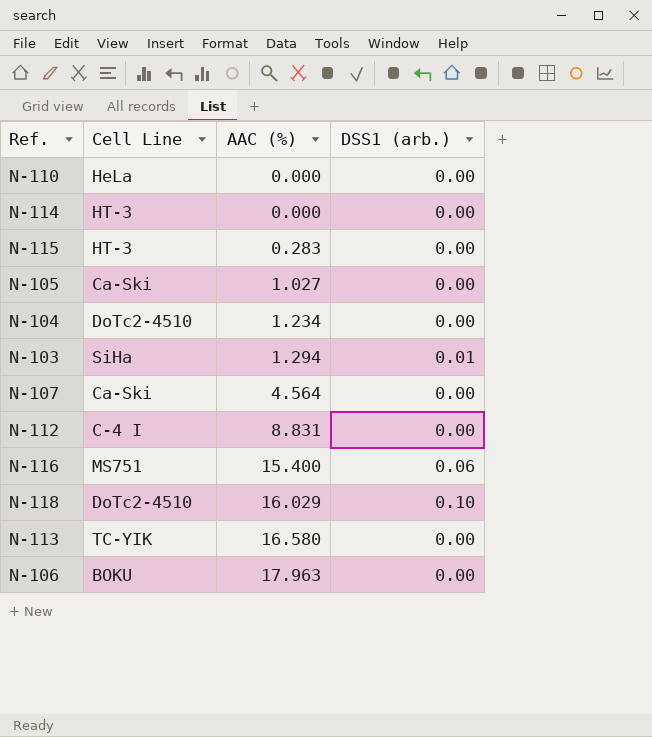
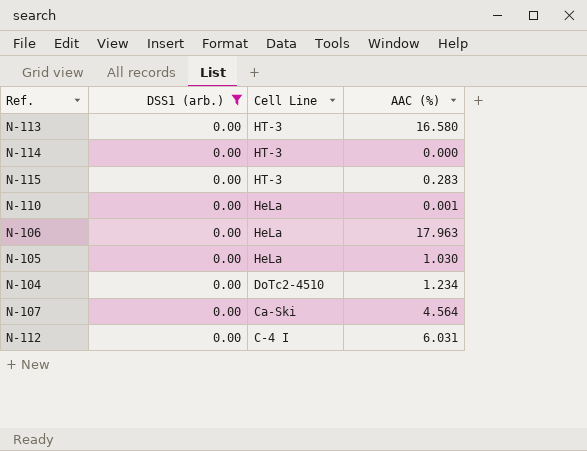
filter: none -> DSS1 (arb.) = 0.00
row order: AAC (%) ascending -> Cell Line descending
column DSS1 (arb.) | position: 4 -> 2
N-113 | Cell Line: TC-YIK -> HT-3
N-110 | AAC (%): 0.000 -> 0.001
N-106 | Cell Line: BOKU -> HeLa
N-105 | Cell Line: Ca-Ski -> HeLa
N-105 | AAC (%): 1.027 -> 1.030
N-112 | AAC (%): 8.831 -> 6.031

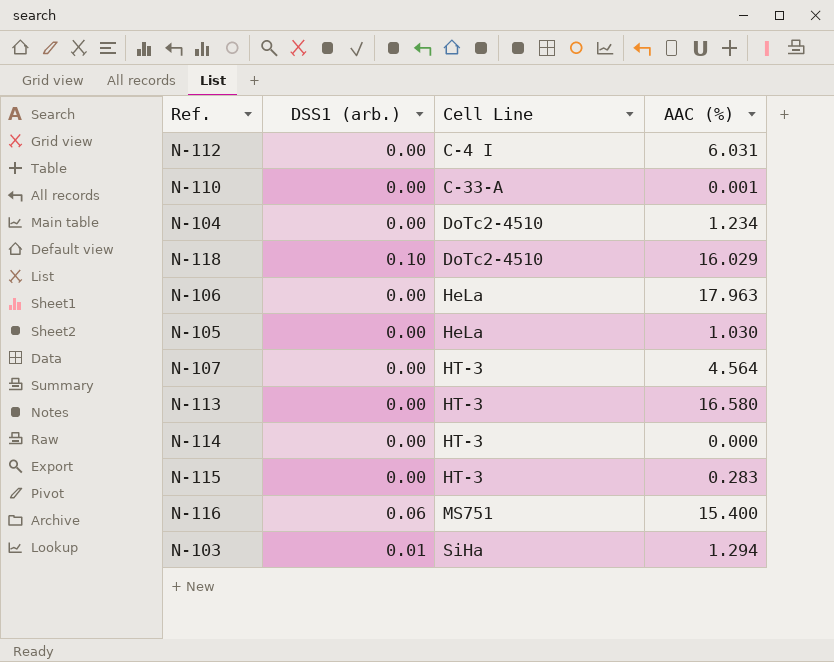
filter: DSS1 (arb.) = 0.00 -> none
row order: Cell Line descending -> Cell Line ascending
N-110 | Cell Line: HeLa -> C-33-A
N-107 | Cell Line: Ca-Ski -> HT-3

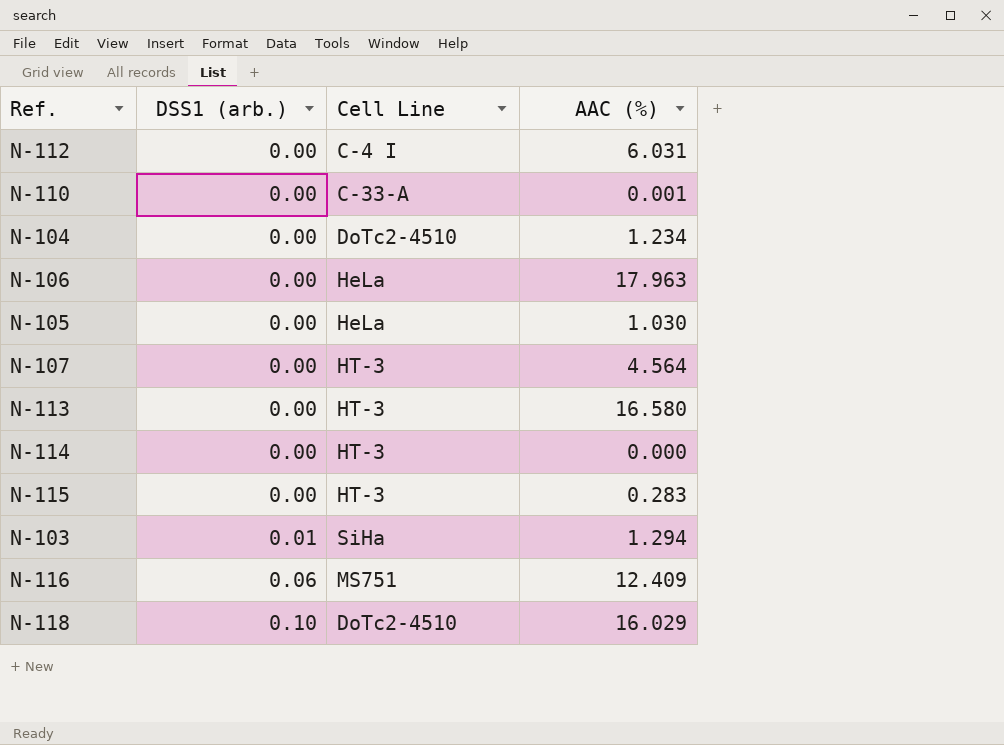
row order: Cell Line ascending -> DSS1 (arb.) ascending
N-116 | AAC (%): 15.400 -> 12.409

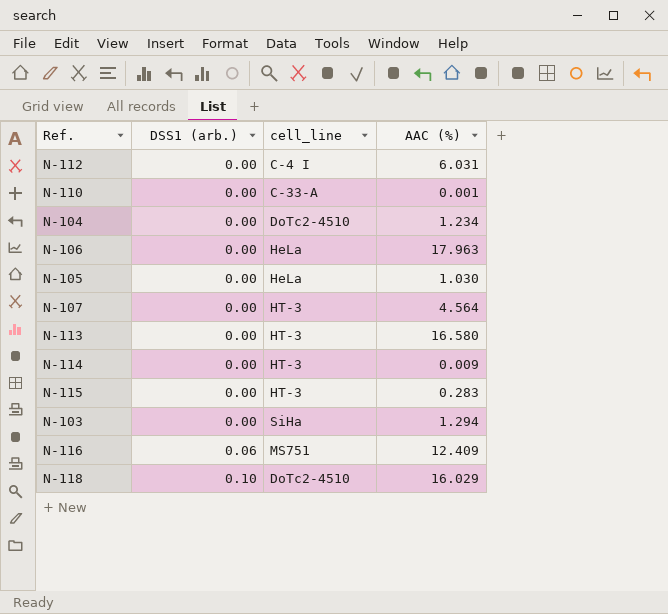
column name: Cell Line -> cell_line
N-114 | AAC (%): 0.000 -> 0.009
N-103 | DSS1 (arb.): 0.01 -> 0.00

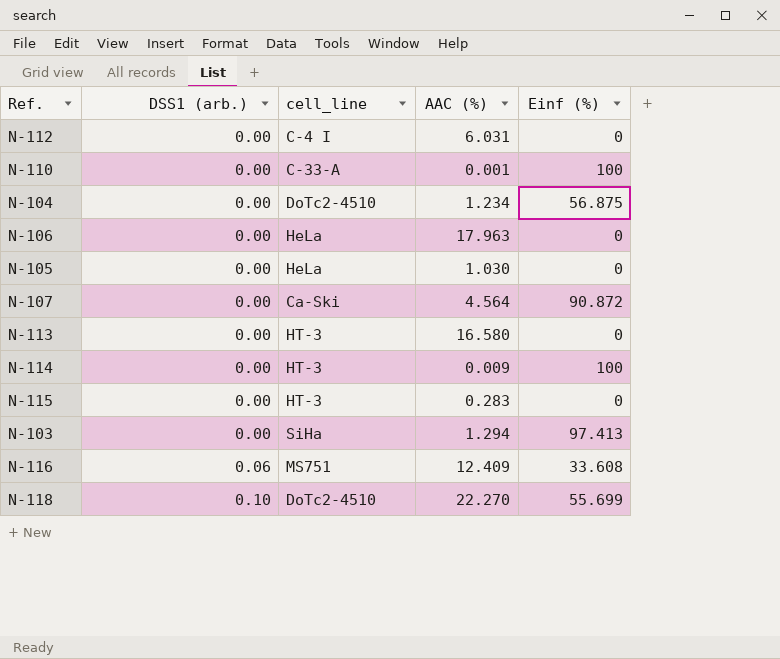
column Einf (%) | position: none -> 5
N-107 | cell_line: HT-3 -> Ca-Ski
N-118 | AAC (%): 16.029 -> 22.270

